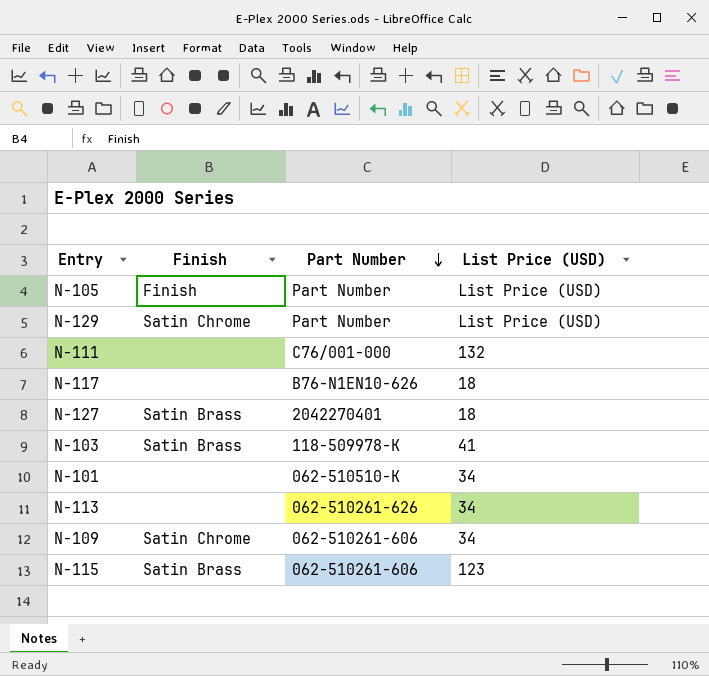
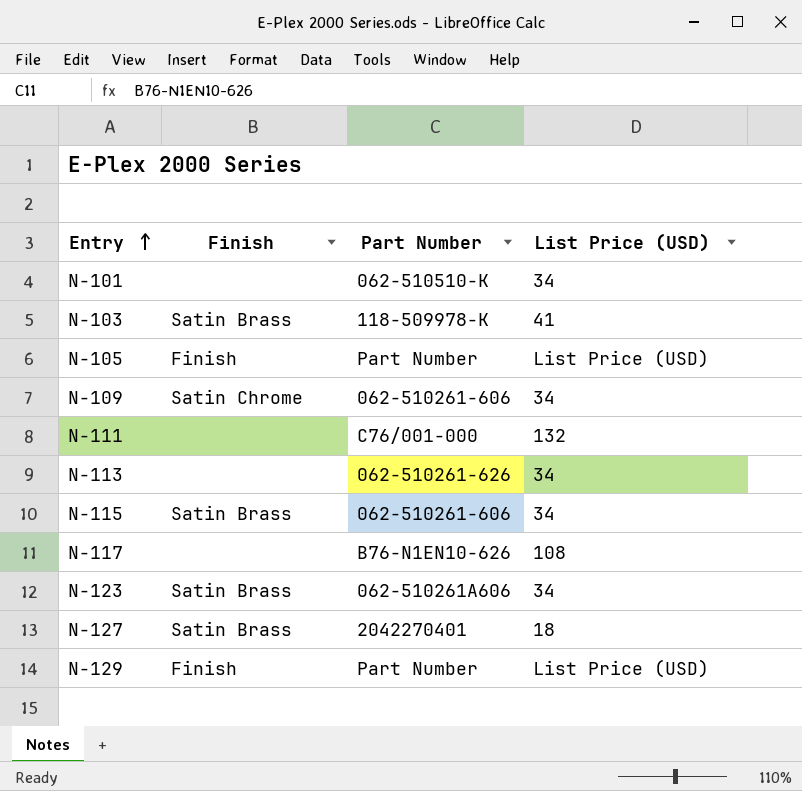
row order: Part Number descending -> Entry ascending
N-115 | List Price (USD): 123 -> 34
N-117 | List Price (USD): 18 -> 108
row N-123: none -> Satin Brass | 062-510261A606 | 34
N-129 | Finish: Satin Chrome -> Finish

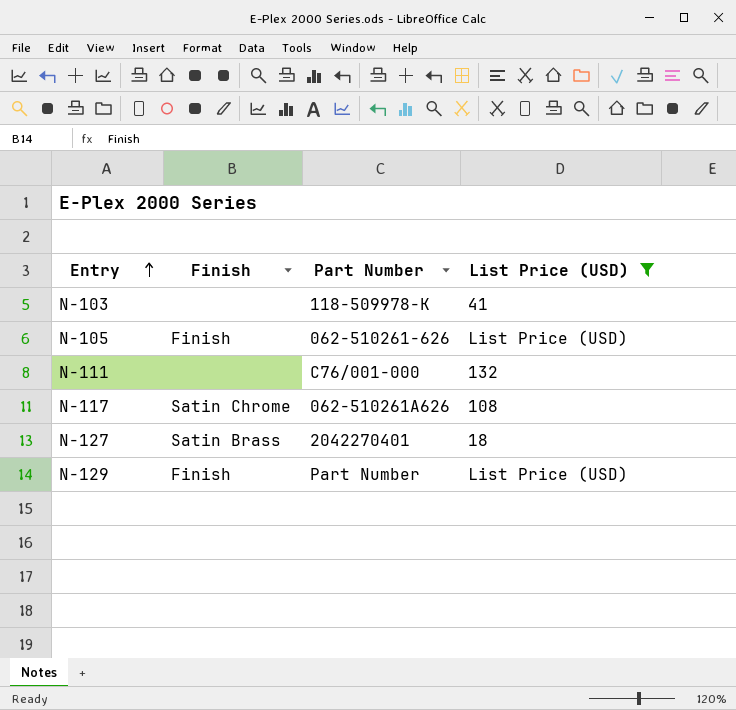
filter: none -> List Price (USD) != 34
N-103 | Finish: Satin Brass -> none
N-105 | Part Number: Part Number -> 062-510261-626
N-117 | Finish: none -> Satin Chrome
N-117 | Part Number: B76-N1EN10-626 -> 062-510261A626

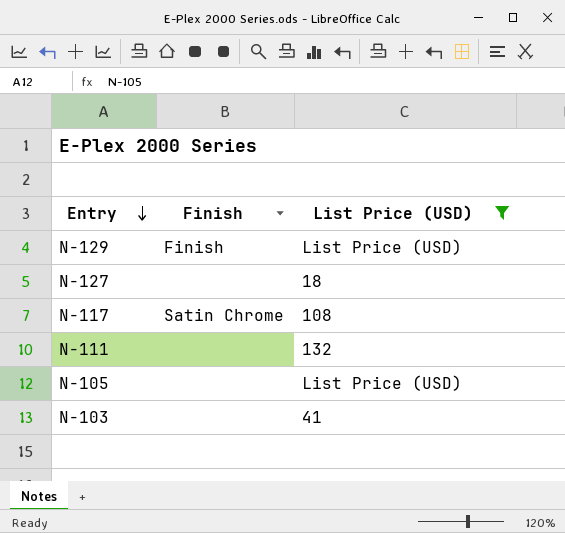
row order: Entry ascending -> Entry descending
column Part Number | position: 3 -> none
N-127 | Finish: Satin Brass -> none
N-105 | Finish: Finish -> none

